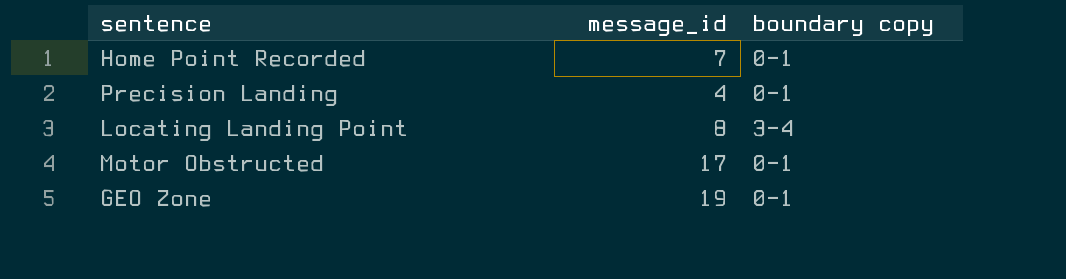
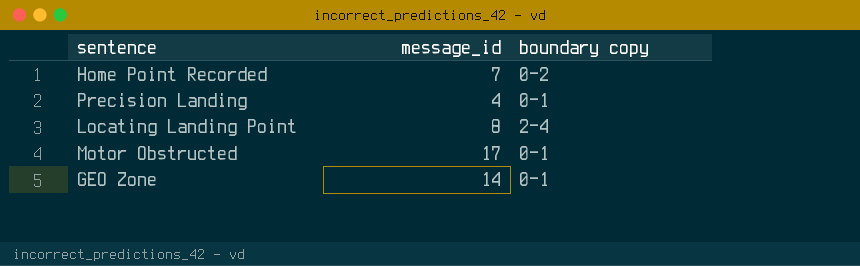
Home Point Recorded | boundary copy: 0-1 -> 0-2
Locating Landing Point | boundary copy: 3-4 -> 2-4
GEO Zone | message_id: 19 -> 14

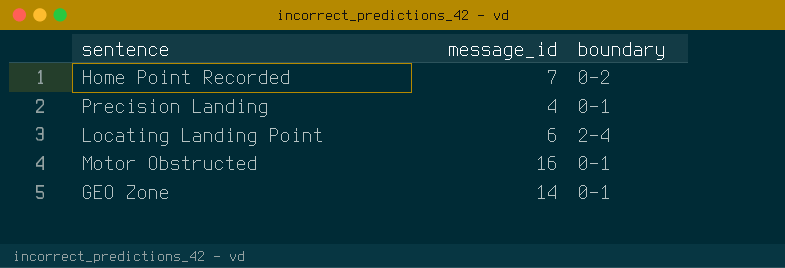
column name: boundary copy -> boundary
Locating Landing Point | message_id: 8 -> 6
Motor Obstructed | message_id: 17 -> 16

